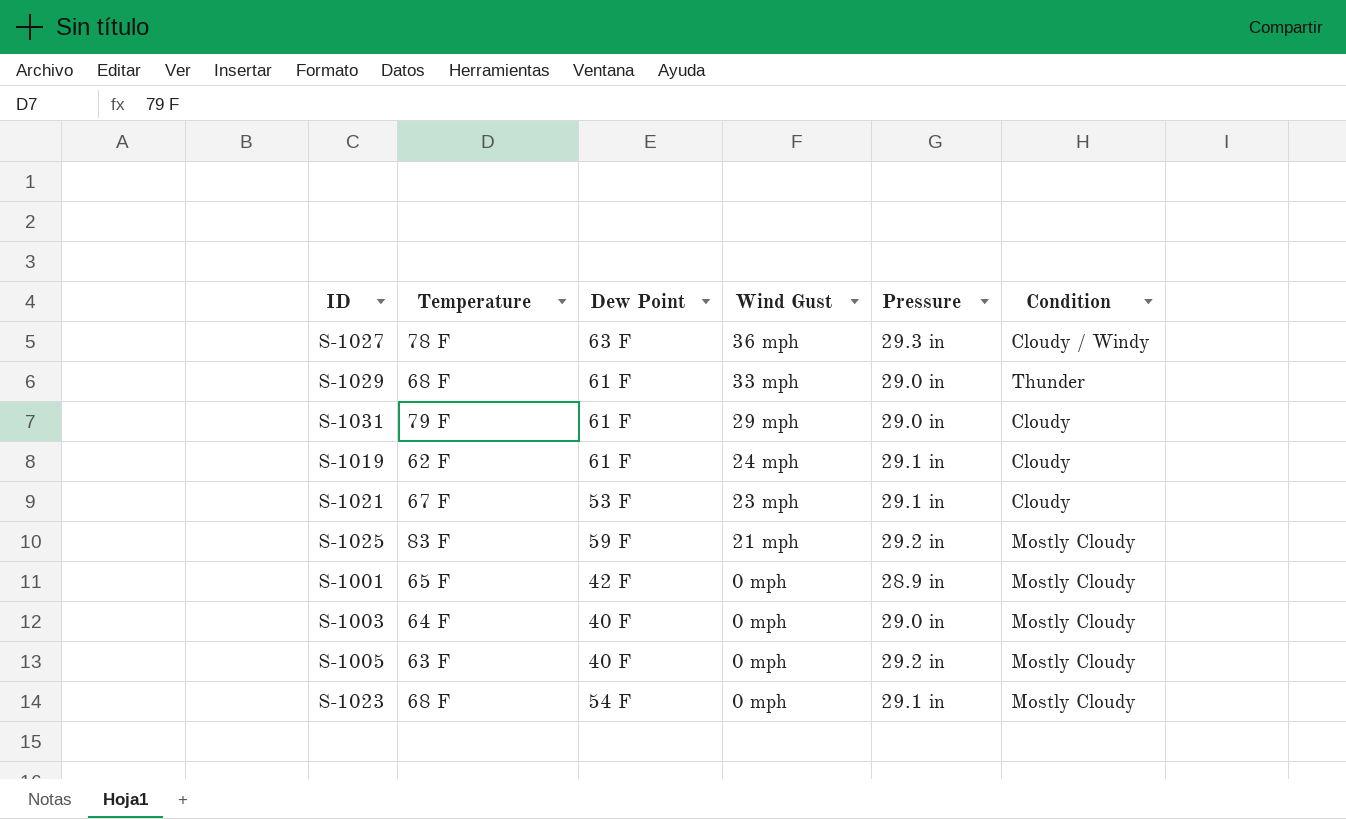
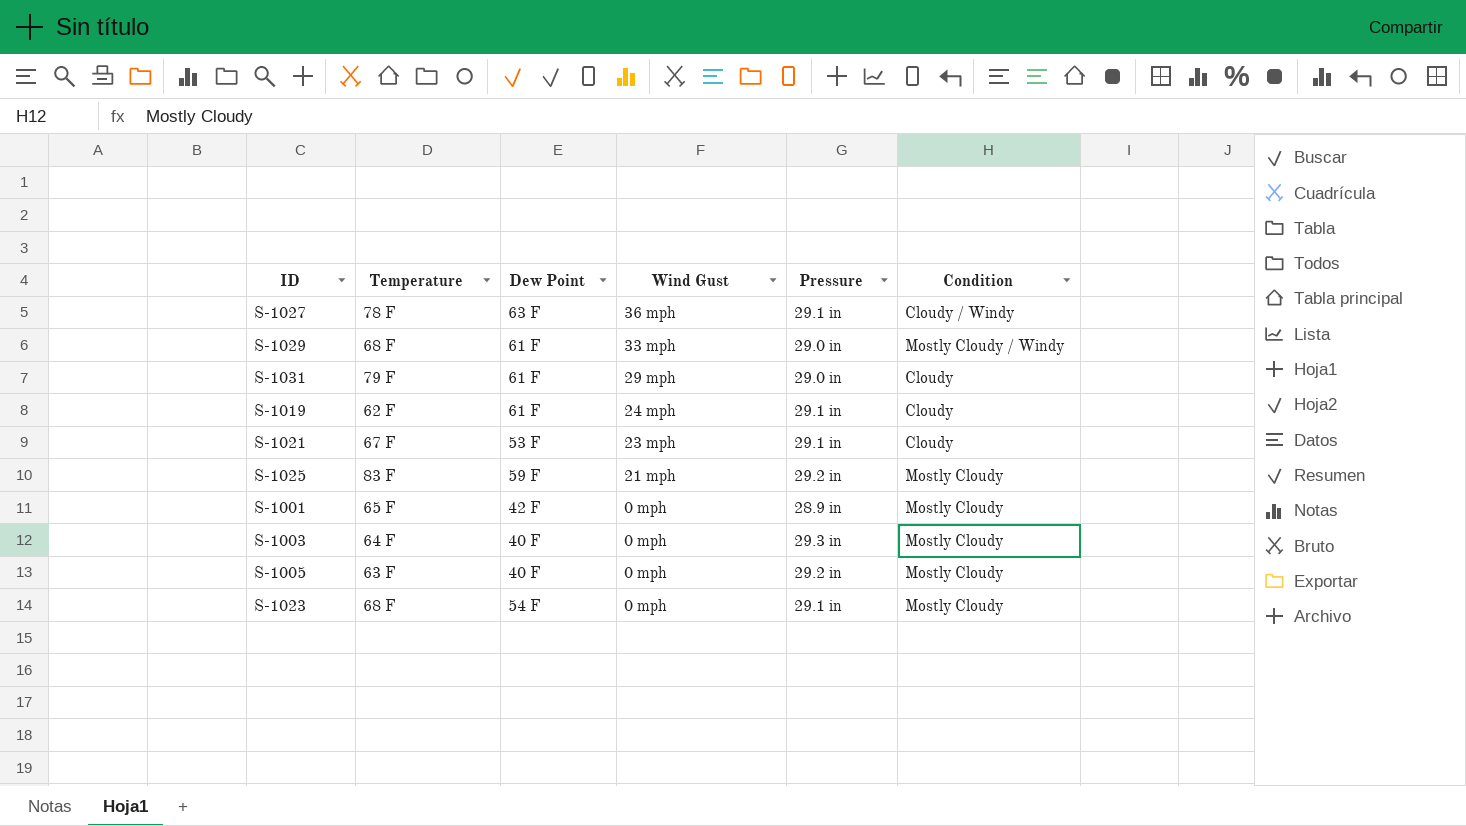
S-1027 | Pressure: 29.3 in -> 29.1 in
S-1029 | Condition: Thunder -> Mostly Cloudy / Windy
S-1003 | Pressure: 29.0 in -> 29.3 in

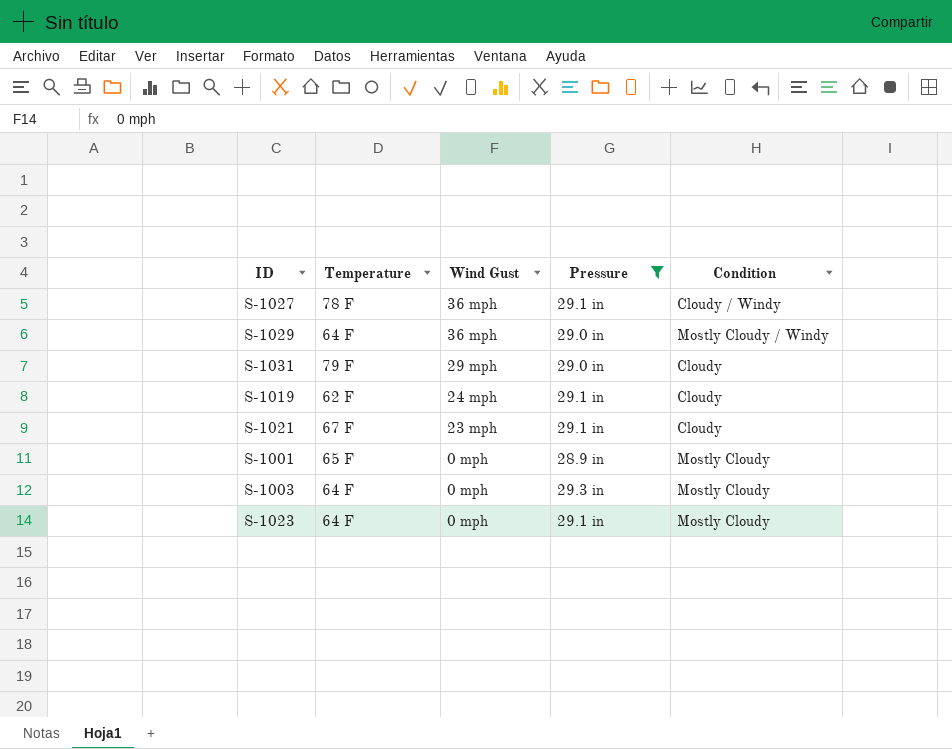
filter: none -> Pressure != 29.2 in
column Dew Point | position: 3 -> none
S-1029 | Temperature: 68 F -> 64 F
S-1029 | Wind Gust: 33 mph -> 36 mph
S-1023 | Temperature: 68 F -> 64 F

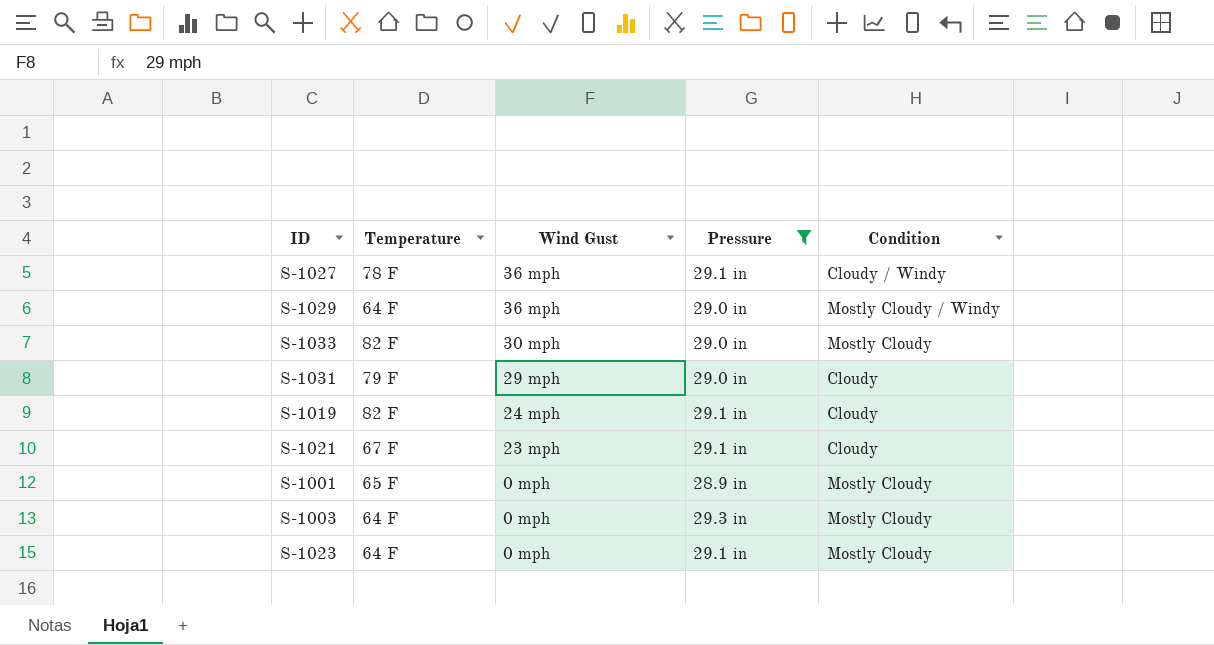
row S-1033: none -> 82 F | 30 mph | 29.0 in | Mostly Cloudy
S-1019 | Temperature: 62 F -> 82 F

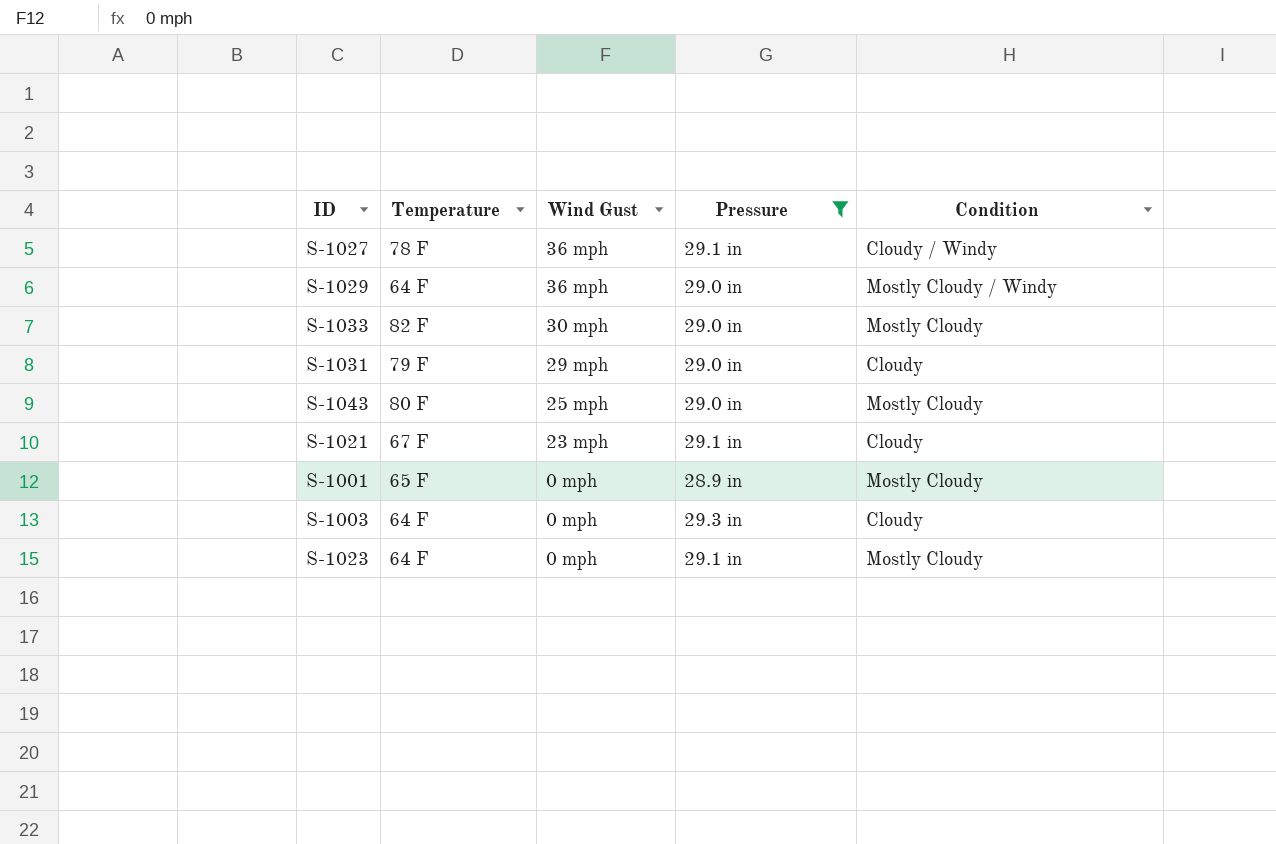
row S-1019: 82 F | 24 mph | 29.1 in | Cloudy -> none
row S-1043: none -> 80 F | 25 mph | 29.0 in | Mostly Cloudy
S-1003 | Condition: Mostly Cloudy -> Cloudy

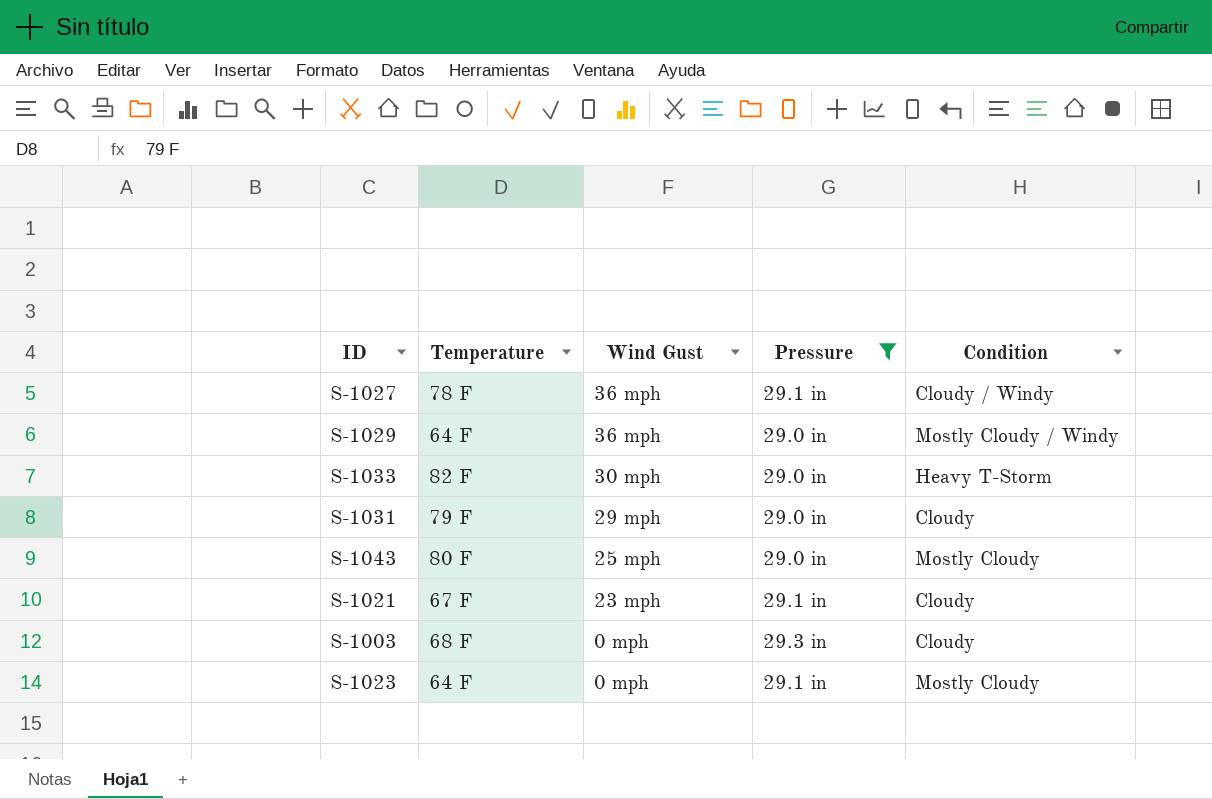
row S-1001: 65 F | 0 mph | 28.9 in | Mostly Cloudy -> none
S-1033 | Condition: Mostly Cloudy -> Heavy T-Storm
S-1003 | Temperature: 64 F -> 68 F

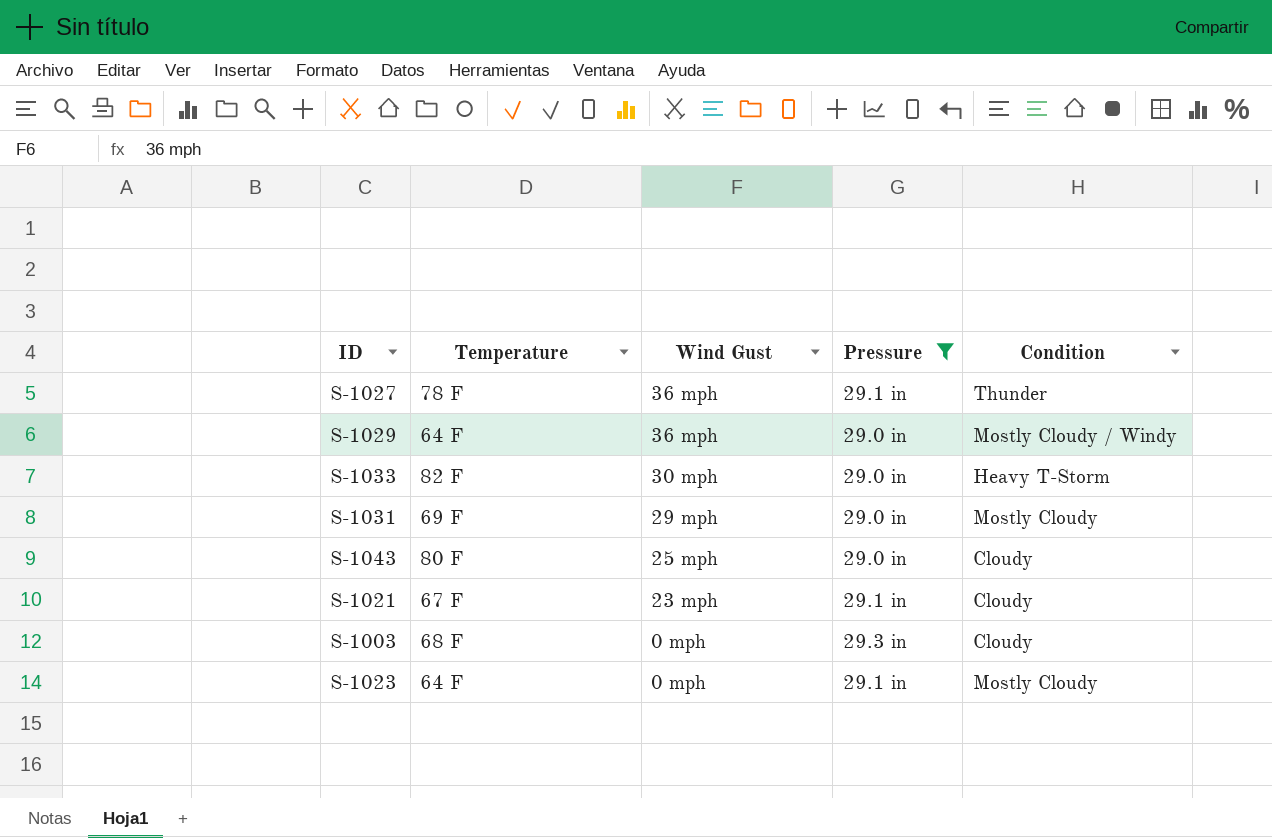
S-1027 | Condition: Cloudy / Windy -> Thunder
S-1031 | Temperature: 79 F -> 69 F
S-1031 | Condition: Cloudy -> Mostly Cloudy
S-1043 | Condition: Mostly Cloudy -> Cloudy

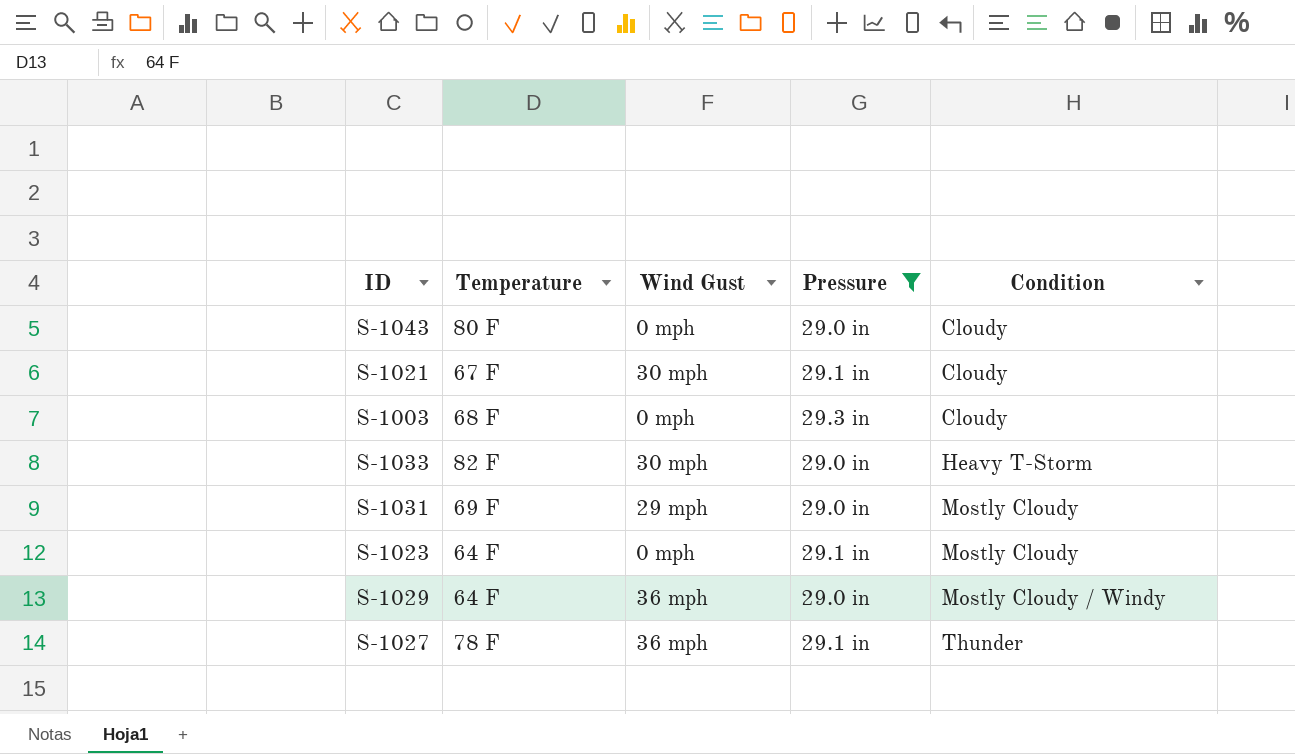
row order: Wind Gust descending -> Condition ascending
S-1043 | Wind Gust: 25 mph -> 0 mph
S-1021 | Wind Gust: 23 mph -> 30 mph

